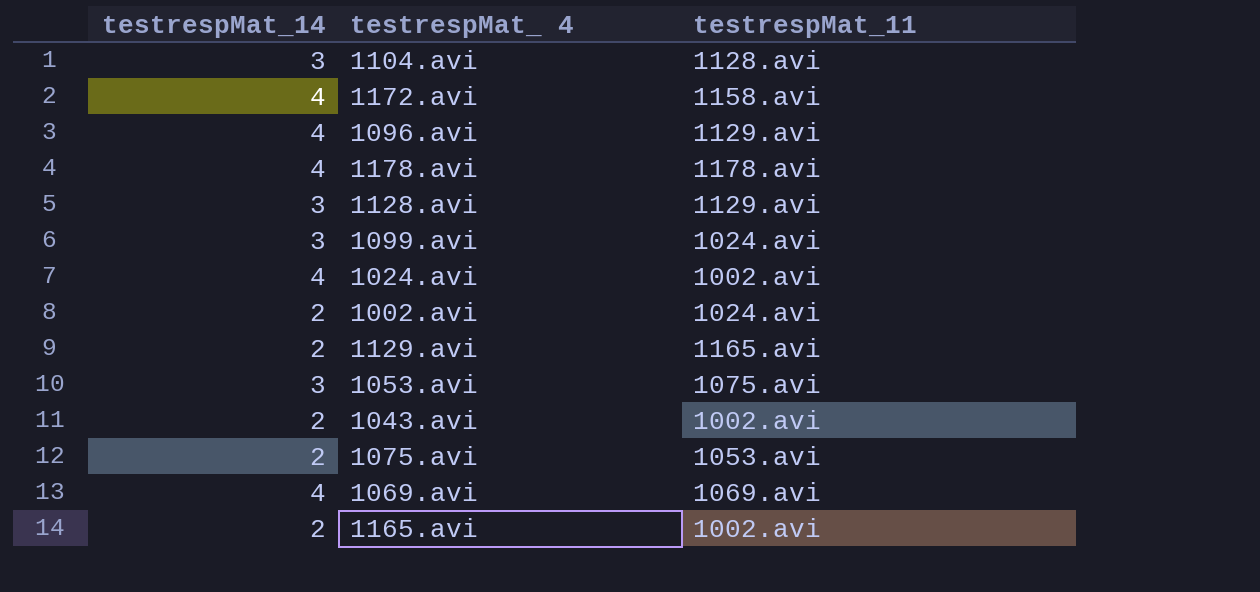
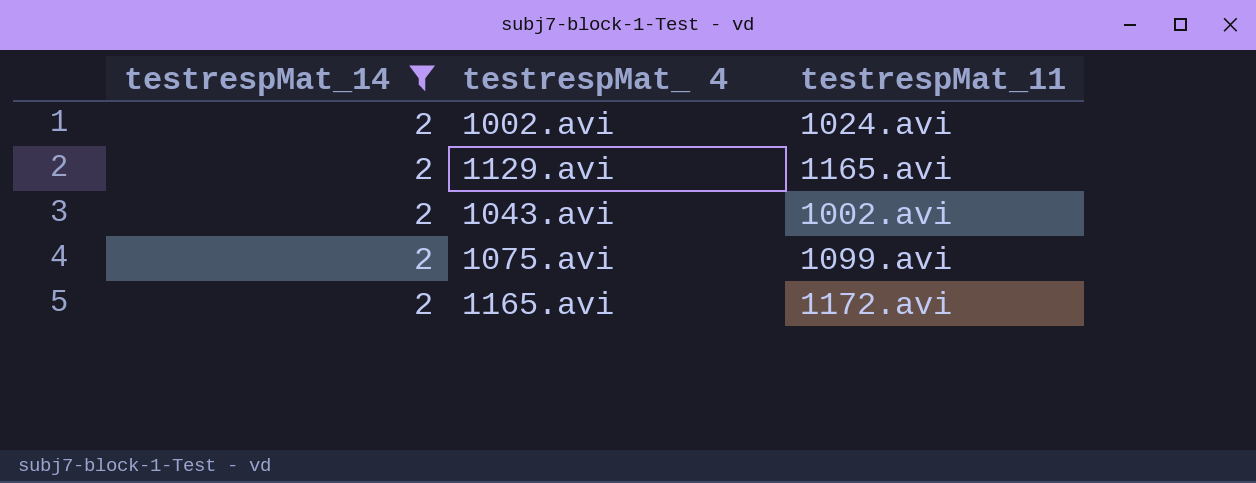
filter: none -> testrespMat_14 = 2
1075.avi | testrespMat_11: 1053.avi -> 1099.avi
1165.avi | testrespMat_11: 1002.avi -> 1172.avi

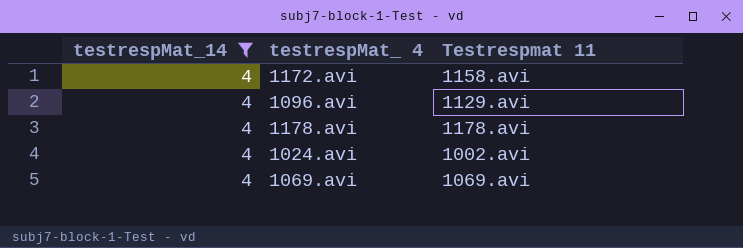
filter: testrespMat_14 = 2 -> testrespMat_14 = 4
column name: testrespMat_11 -> Testrespmat 11

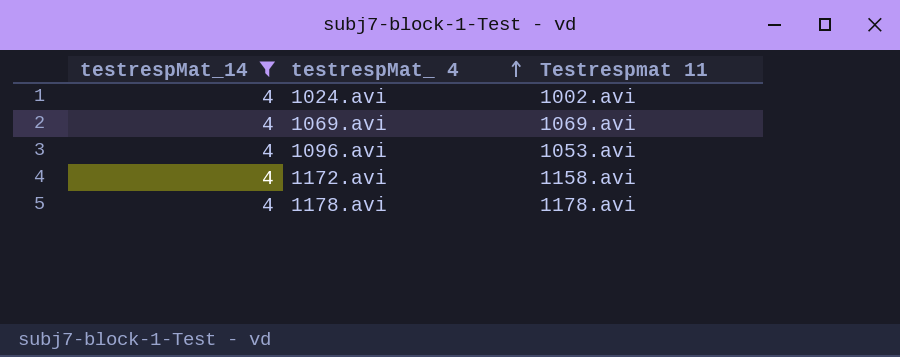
row order: none -> testrespMat_ 4 ascending
1096.avi | Testrespmat 11: 1129.avi -> 1053.avi

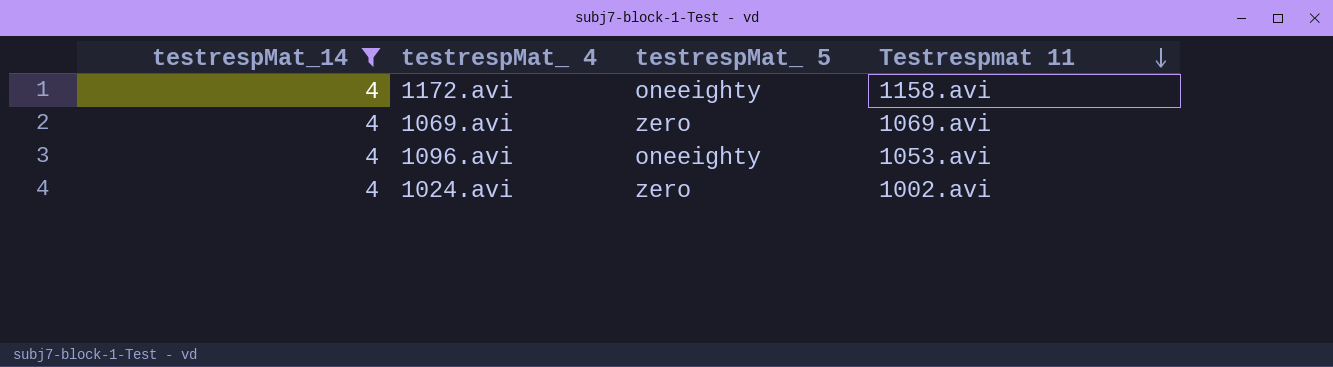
row order: testrespMat_ 4 ascending -> Testrespmat 11 descending
column testrespMat_ 5 | position: none -> 3
row 1178.avi: 4 | 1178.avi -> none

